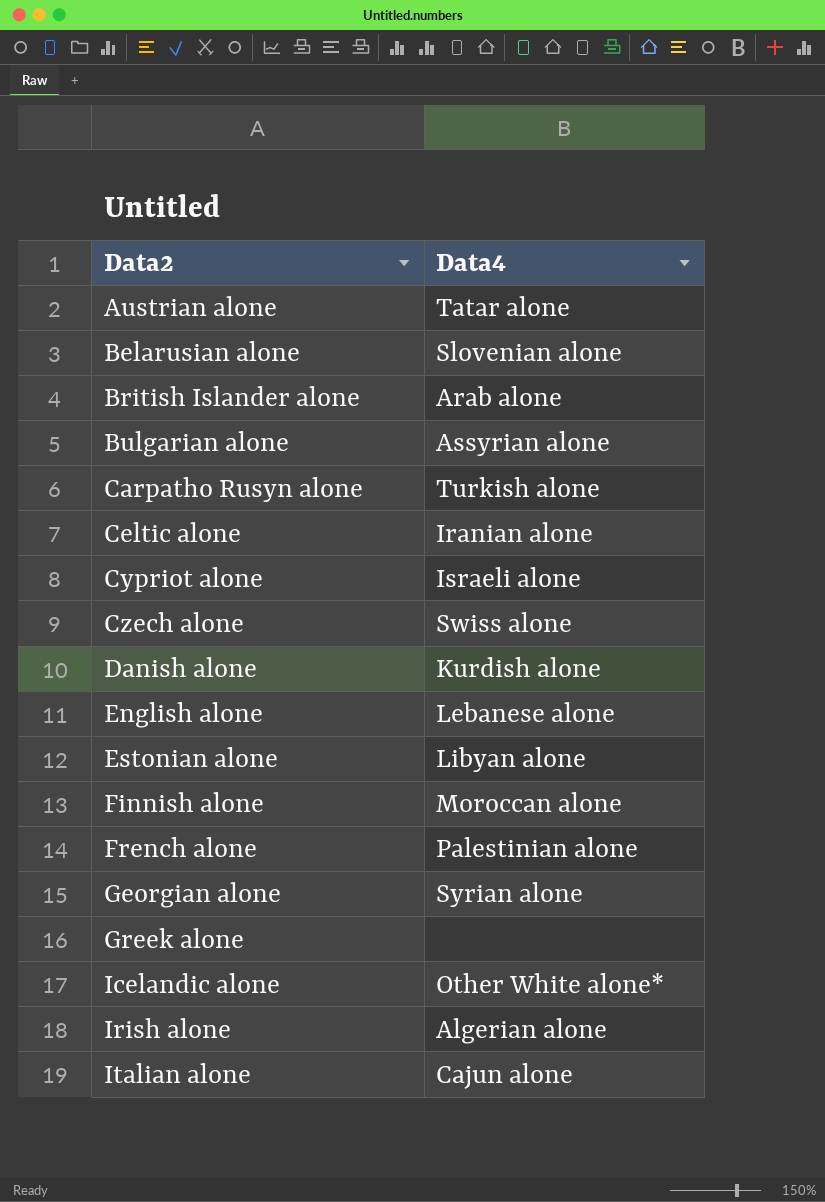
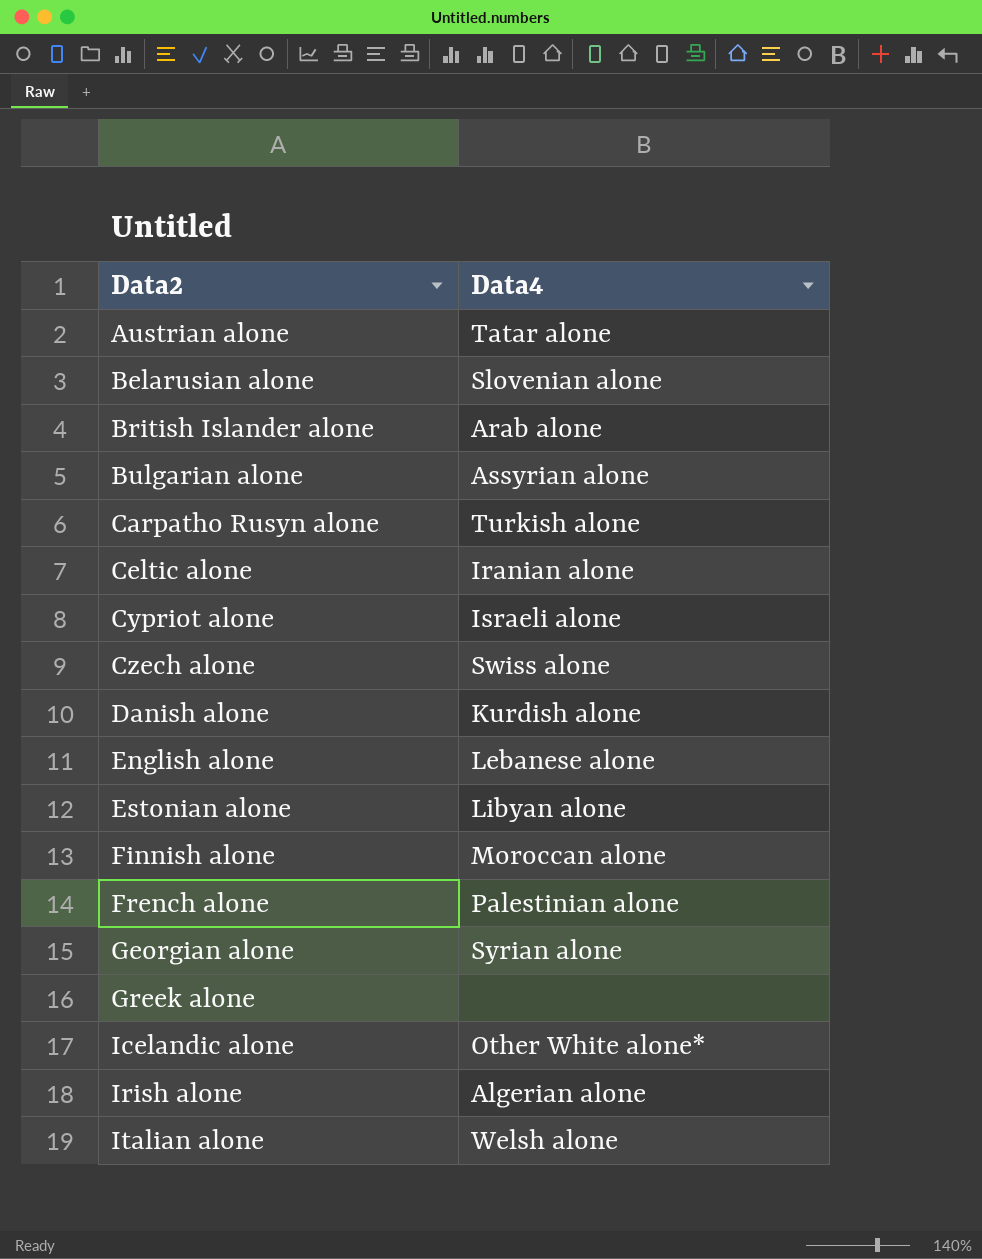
Italian alone | Data4: Cajun alone -> Welsh alone

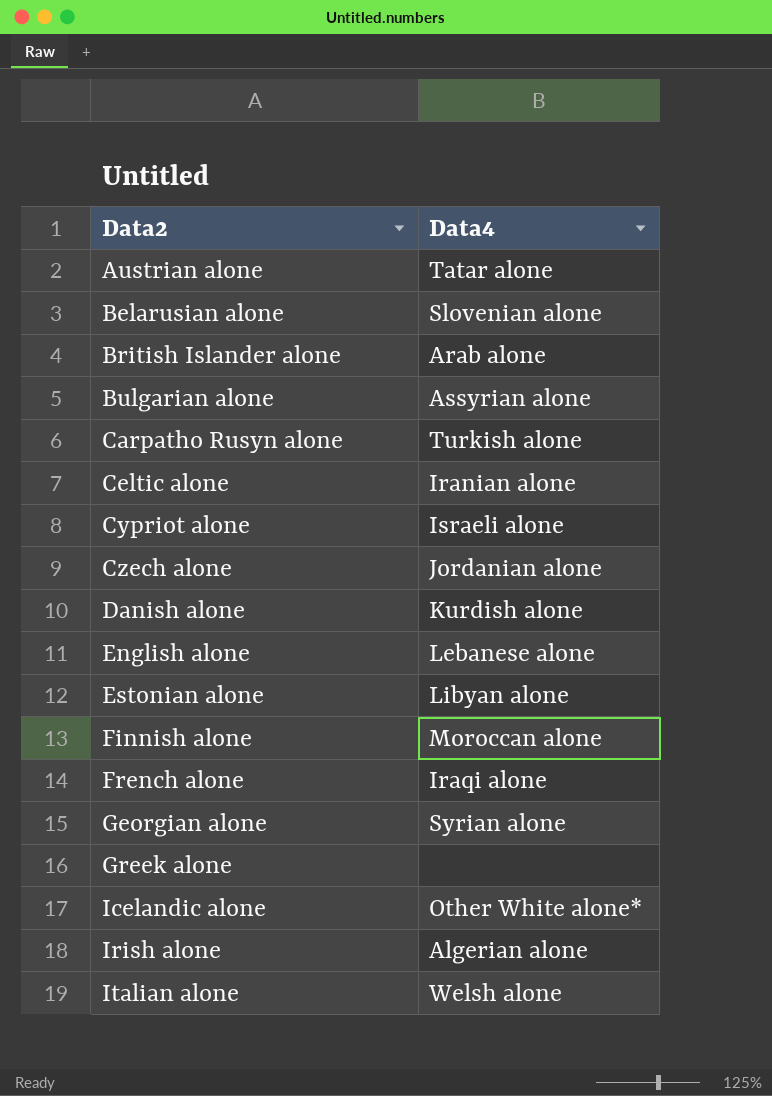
Czech alone | Data4: Swiss alone -> Jordanian alone
French alone | Data4: Palestinian alone -> Iraqi alone

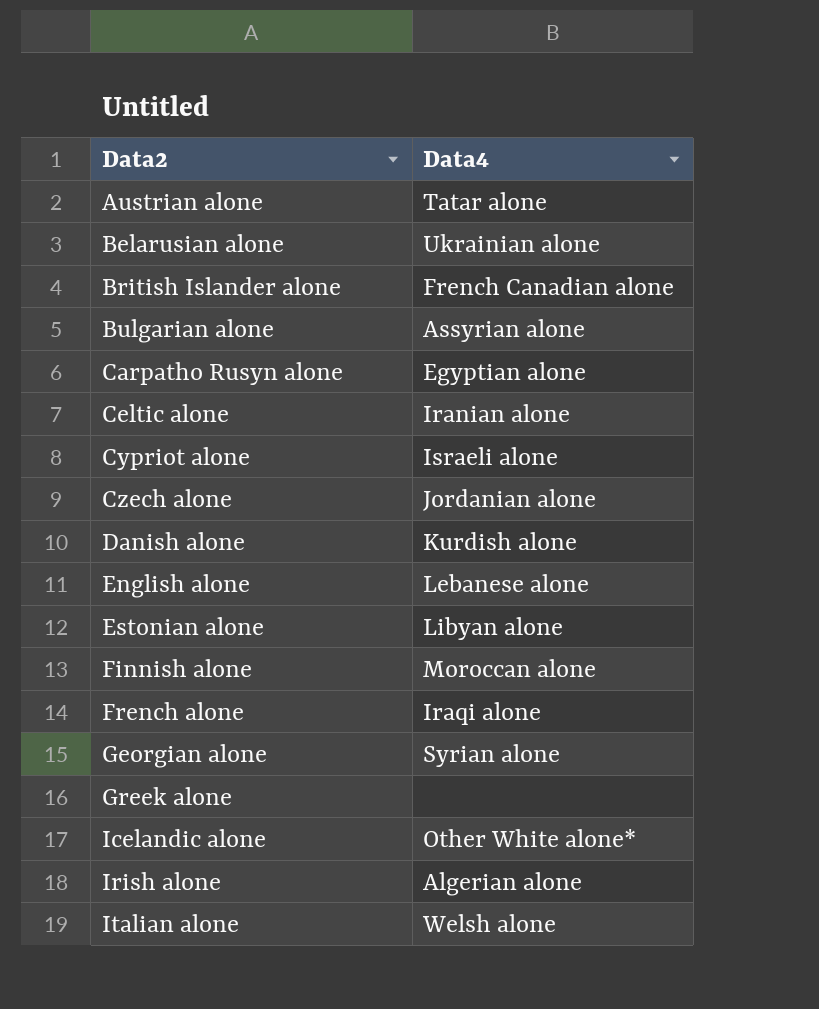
Belarusian alone | Data4: Slovenian alone -> Ukrainian alone
British Islander alone | Data4: Arab alone -> French Canadian alone
Carpatho Rusyn alone | Data4: Turkish alone -> Egyptian alone

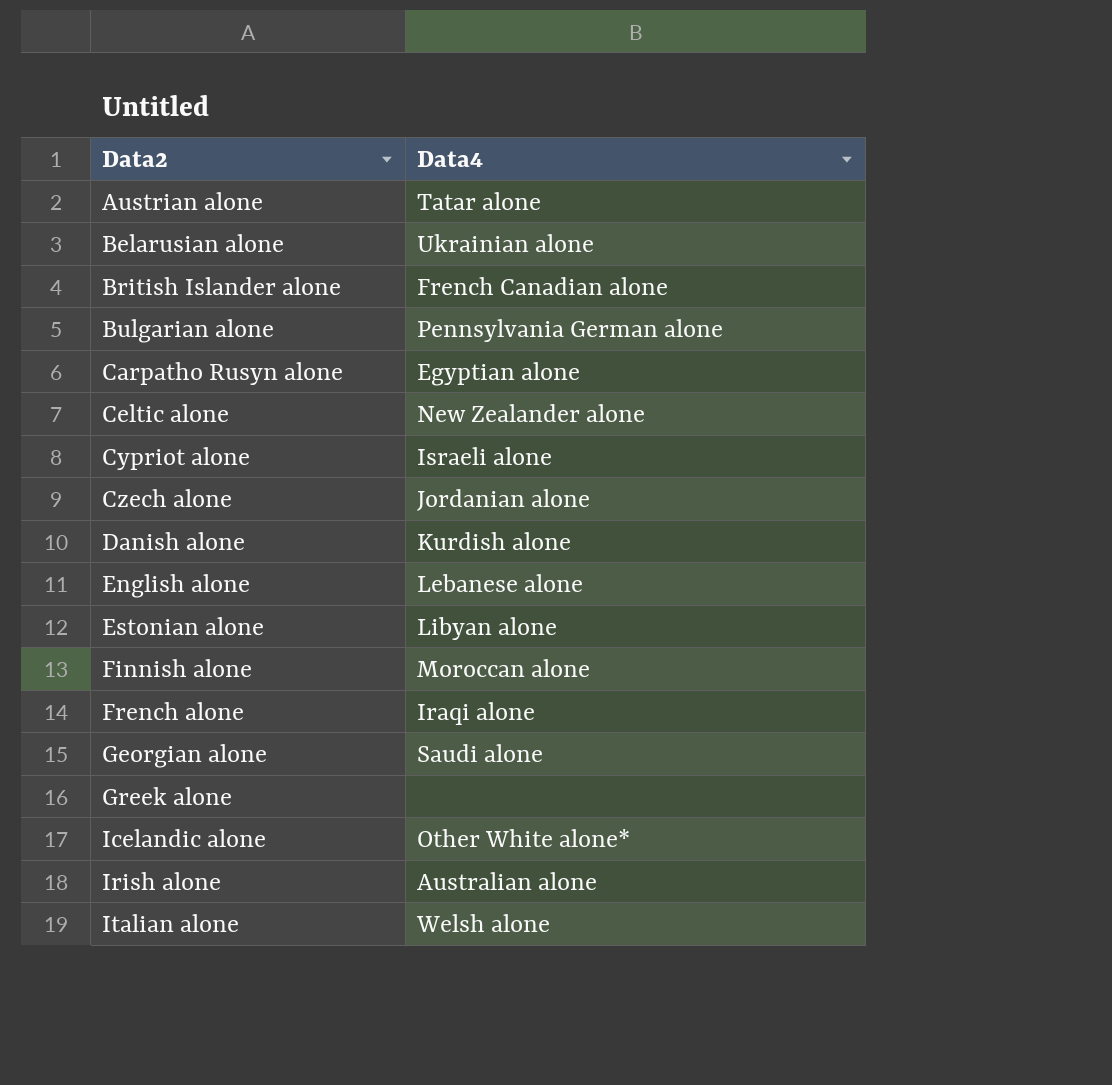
Bulgarian alone | Data4: Assyrian alone -> Pennsylvania German alone
Celtic alone | Data4: Iranian alone -> New Zealander alone
Georgian alone | Data4: Syrian alone -> Saudi alone
Irish alone | Data4: Algerian alone -> Australian alone

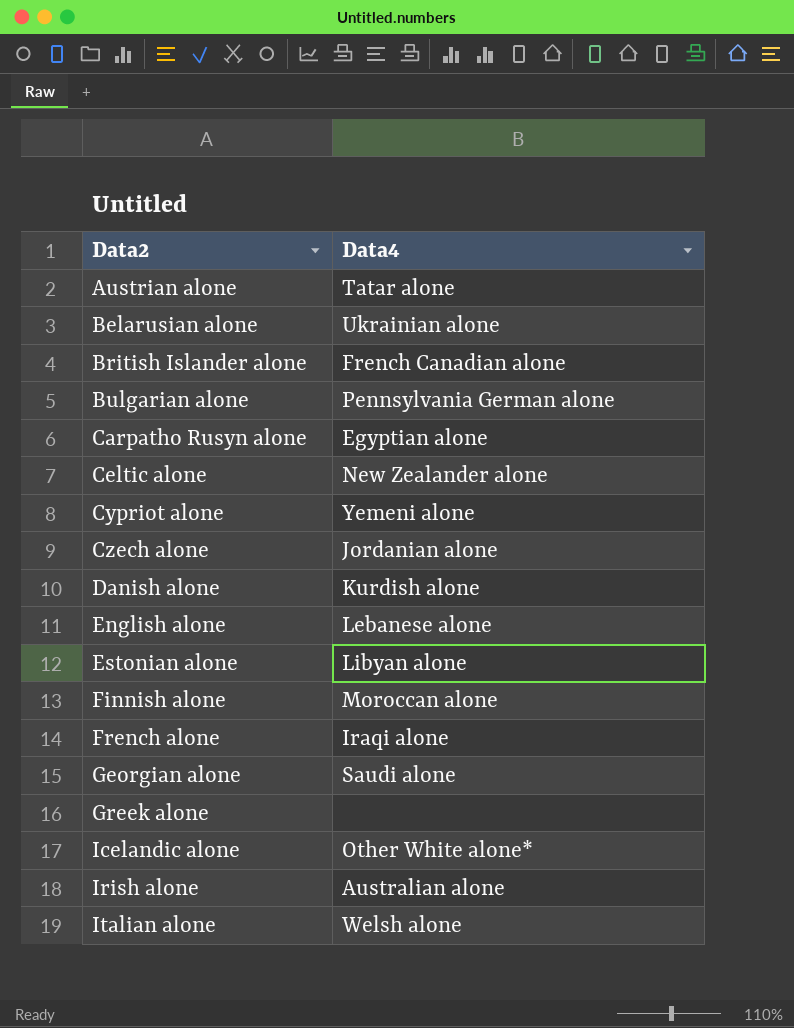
Cypriot alone | Data4: Israeli alone -> Yemeni alone

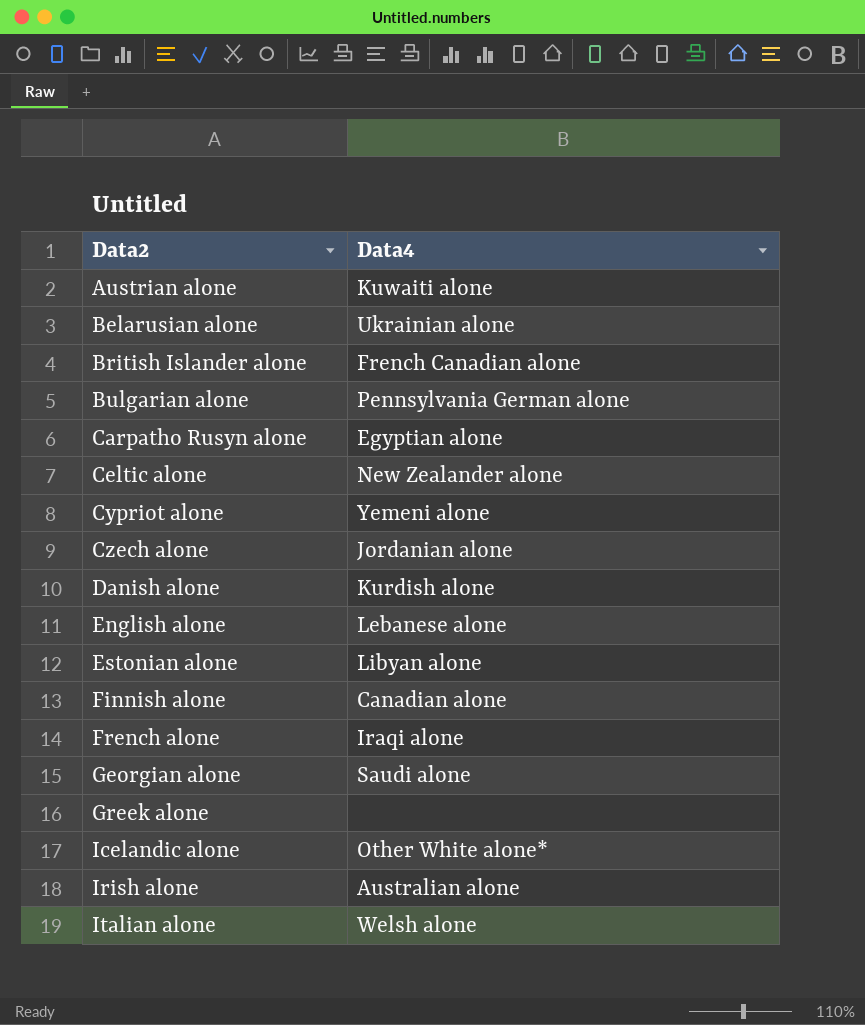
Austrian alone | Data4: Tatar alone -> Kuwaiti alone
Finnish alone | Data4: Moroccan alone -> Canadian alone

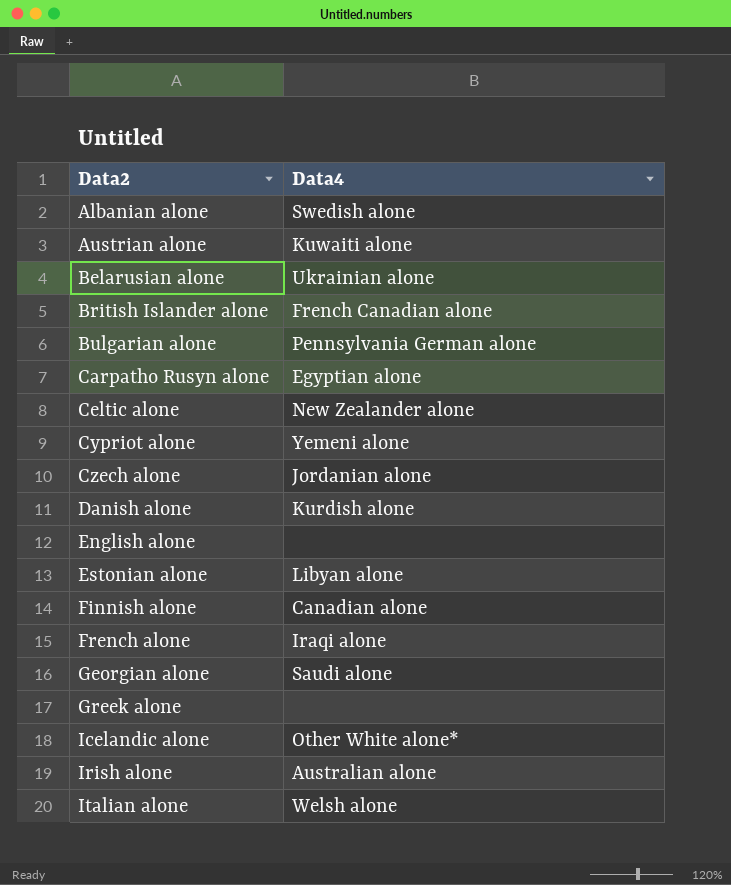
row Albanian alone: none -> Swedish alone
English alone | Data4: Lebanese alone -> none

